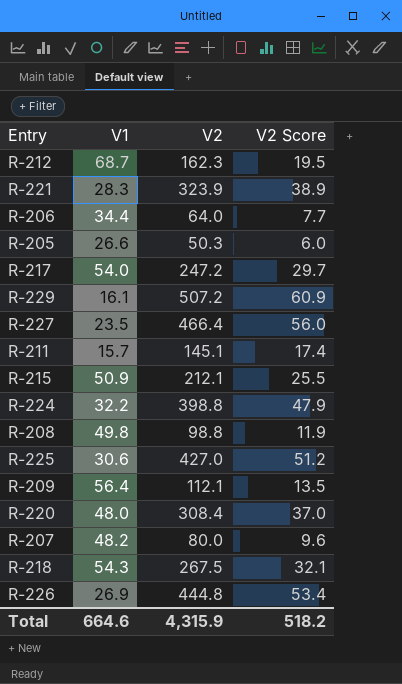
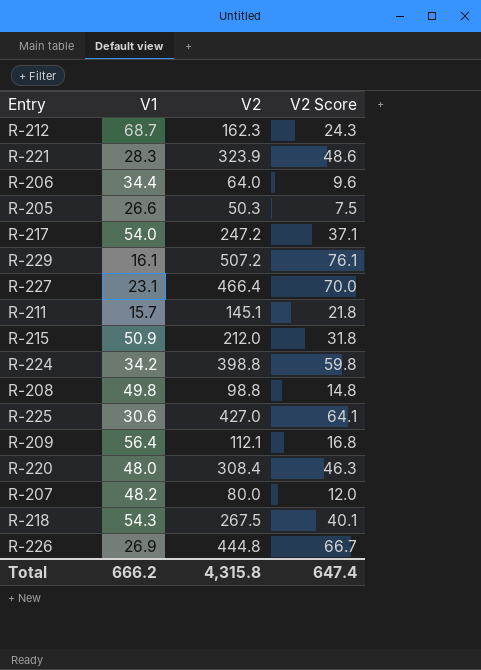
column V2 Score | formula: [V2] * 0.12 -> [V2] * 0.15
R-227 | V1: 23.5 -> 23.1
R-215 | V2: 212.1 -> 212.0
R-224 | V1: 32.2 -> 34.2
Total | V1: 664.6 -> 666.2
Total | V2: 4,315.9 -> 4,315.8
Total | V2 Score: 518.2 -> 647.4

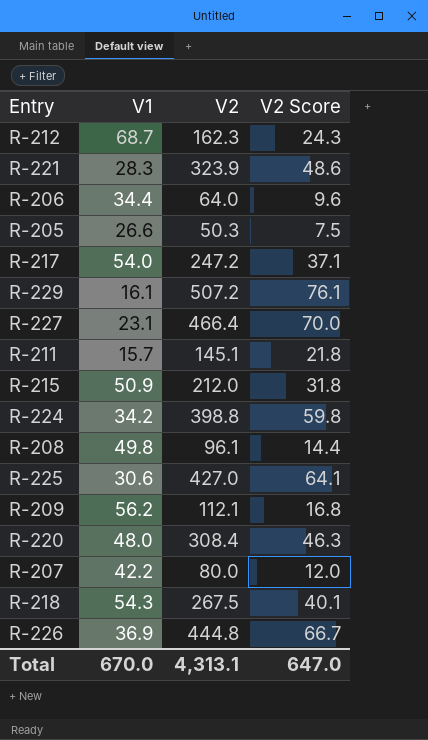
R-208 | V2: 98.8 -> 96.1
R-208 | V2 Score: 14.8 -> 14.4
R-209 | V1: 56.4 -> 56.2
R-207 | V1: 48.2 -> 42.2
R-226 | V1: 26.9 -> 36.9
Total | V1: 666.2 -> 670.0
Total | V2: 4,315.8 -> 4,313.1
Total | V2 Score: 647.4 -> 647.0

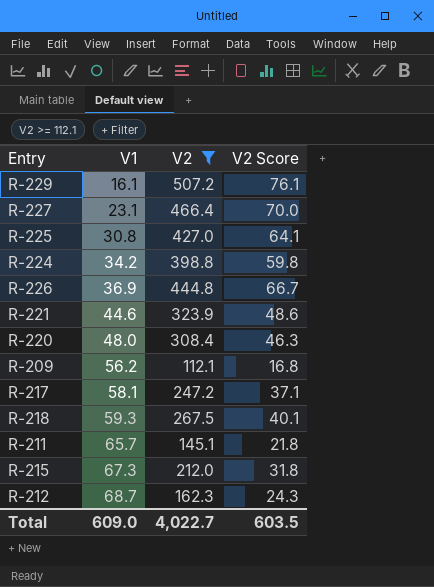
filter: none -> V2 >= 112.1
row order: none -> V1 ascending
R-225 | V1: 30.6 -> 30.8
R-221 | V1: 28.3 -> 44.6
R-217 | V1: 54.0 -> 58.1
R-218 | V1: 54.3 -> 59.3
R-211 | V1: 15.7 -> 65.7
R-215 | V1: 50.9 -> 67.3
Total | V1: 670.0 -> 609.0
Total | V2: 4,313.1 -> 4,022.7
Total | V2 Score: 647.0 -> 603.5

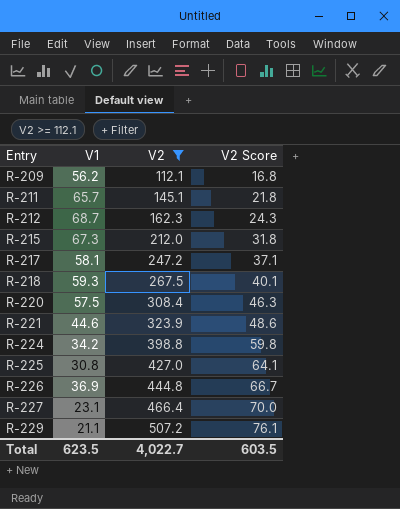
row order: V1 ascending -> Entry ascending
R-220 | V1: 48.0 -> 57.5
R-229 | V1: 16.1 -> 21.1
Total | V1: 609.0 -> 623.5

